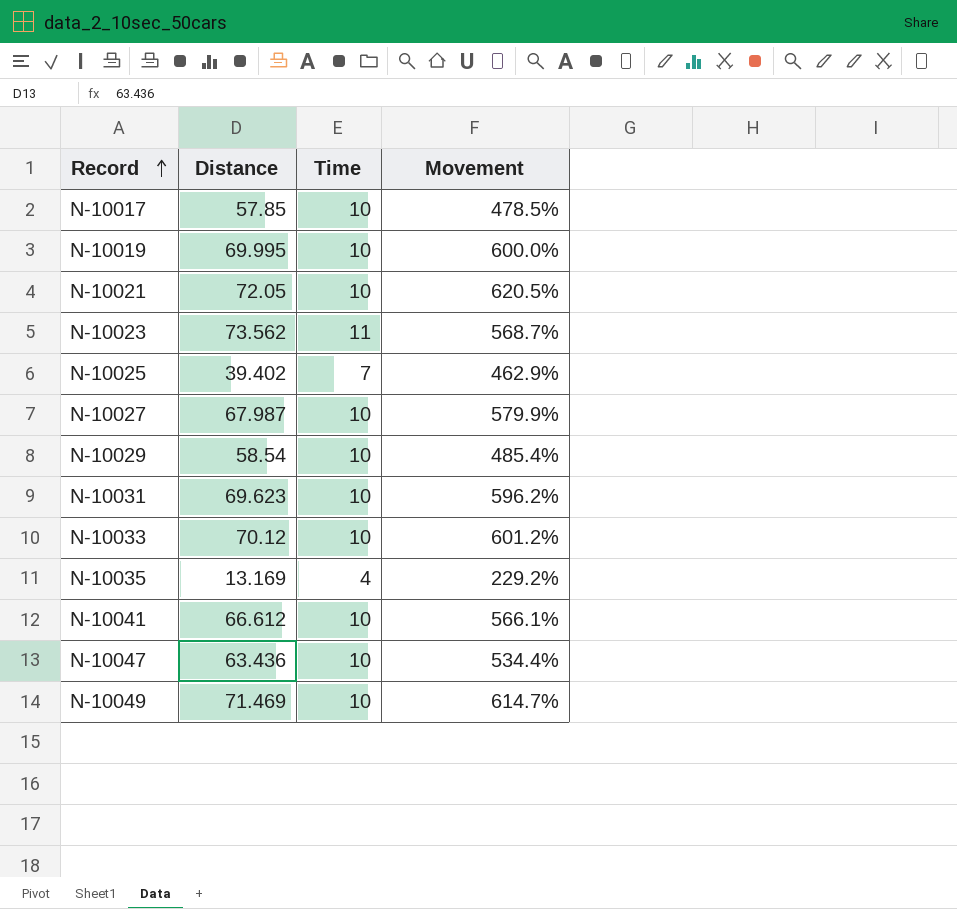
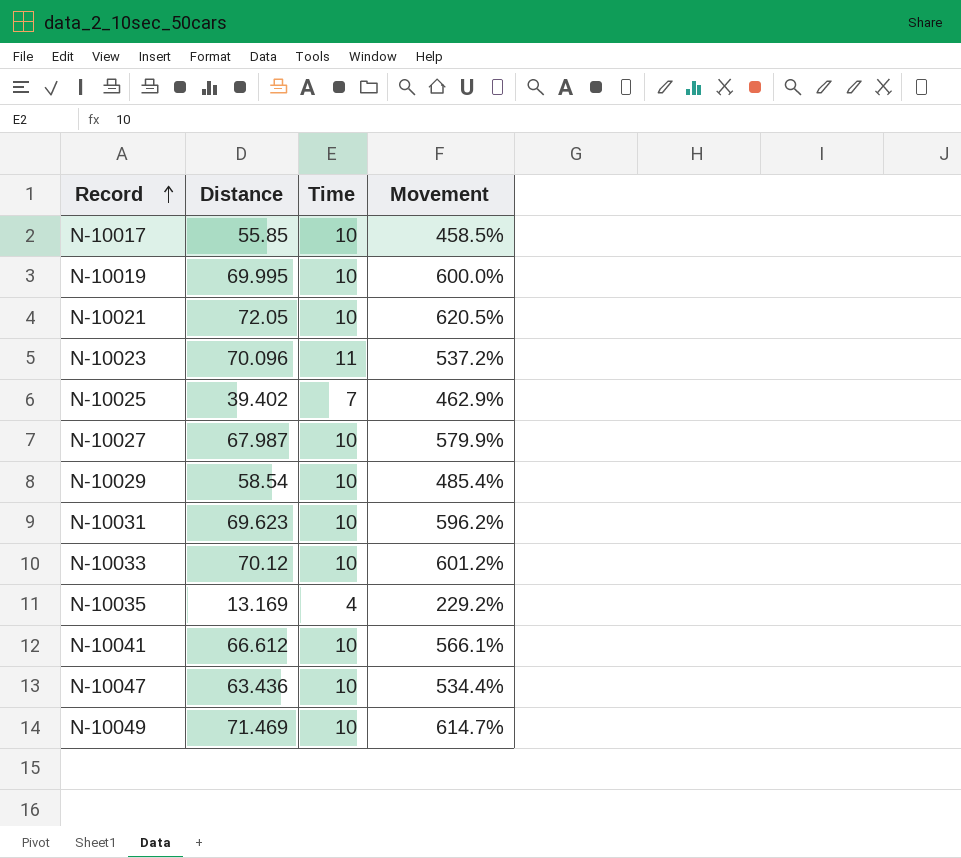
N-10017 | Distance: 57.85 -> 55.85
N-10017 | Movement: 478.5% -> 458.5%
N-10023 | Distance: 73.562 -> 70.096
N-10023 | Movement: 568.7% -> 537.2%

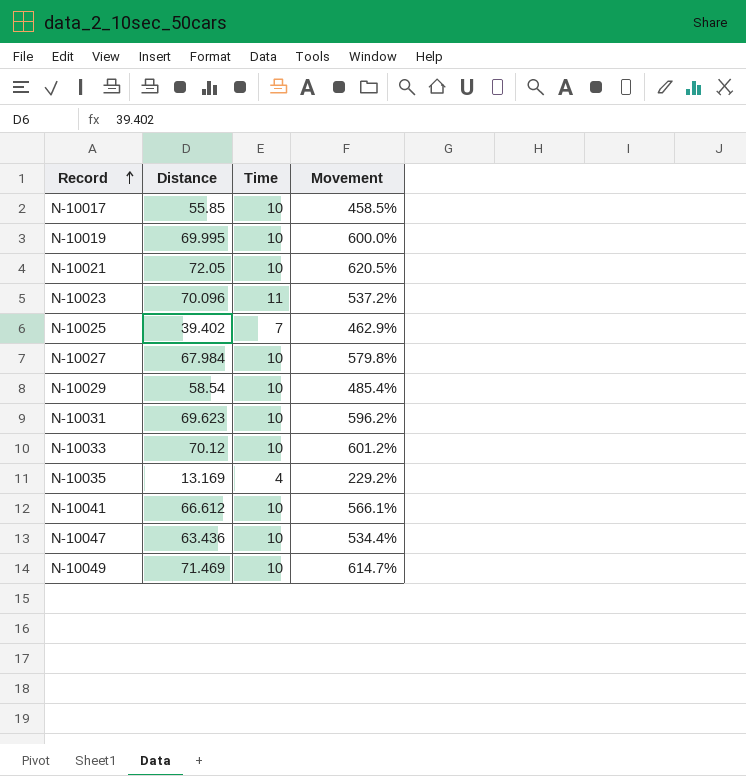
N-10027 | Distance: 67.987 -> 67.984
N-10027 | Movement: 579.9% -> 579.8%

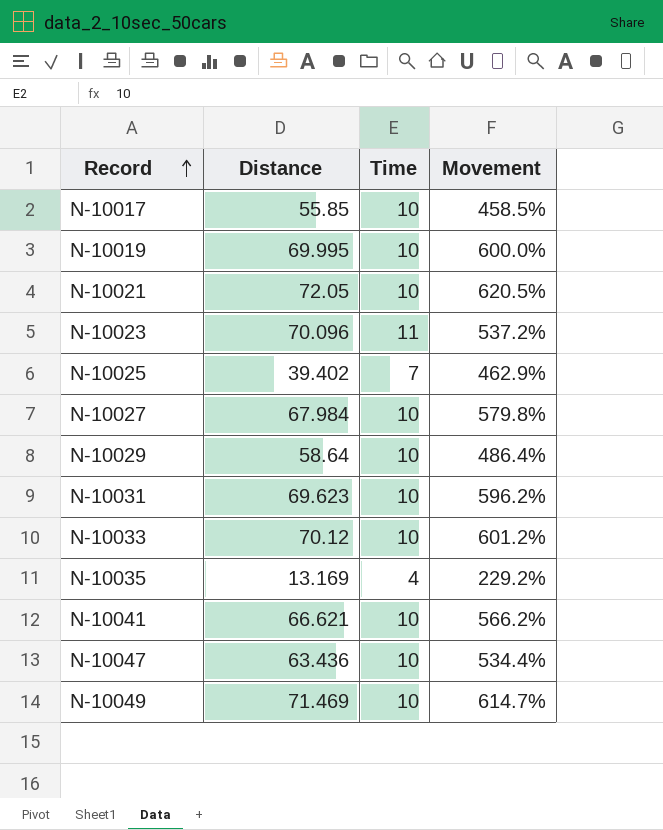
N-10029 | Distance: 58.54 -> 58.64
N-10029 | Movement: 485.4% -> 486.4%
N-10041 | Distance: 66.612 -> 66.621
N-10041 | Movement: 566.1% -> 566.2%

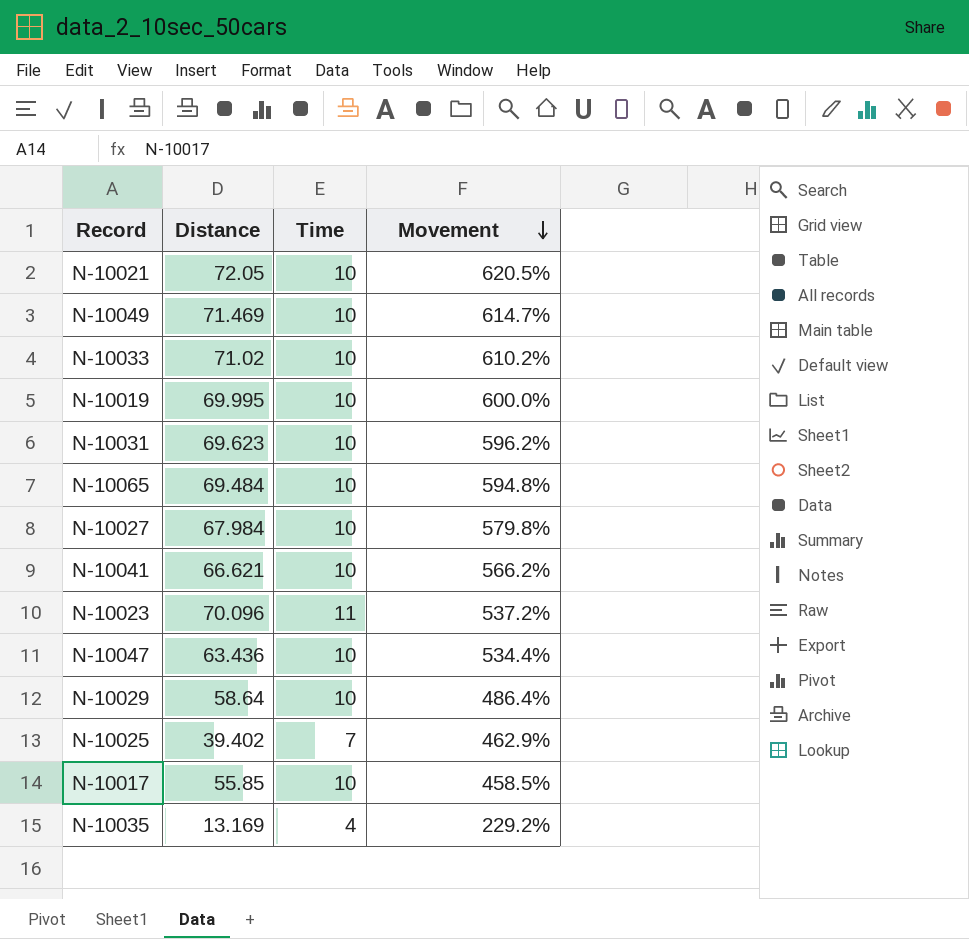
row order: Record ascending -> Movement descending
N-10033 | Distance: 70.12 -> 71.02
N-10033 | Movement: 601.2% -> 610.2%
row N-10065: none -> 69.484 | 10 | 594.8%

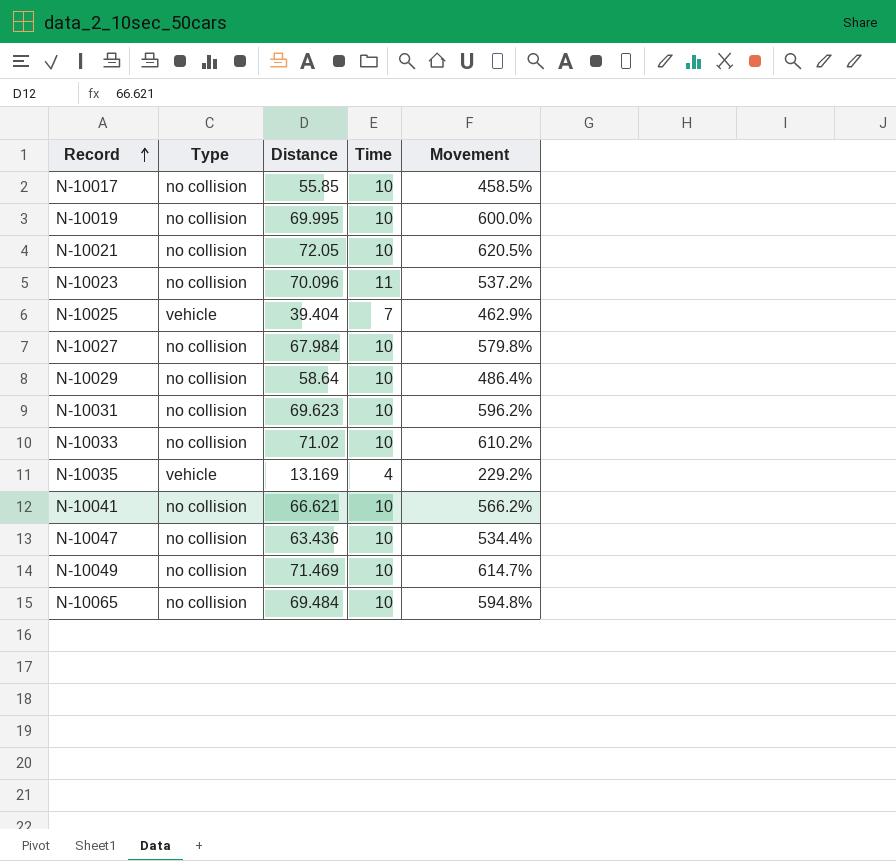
row order: Movement descending -> Record ascending
column Type | position: none -> 2
N-10025 | Distance: 39.402 -> 39.404

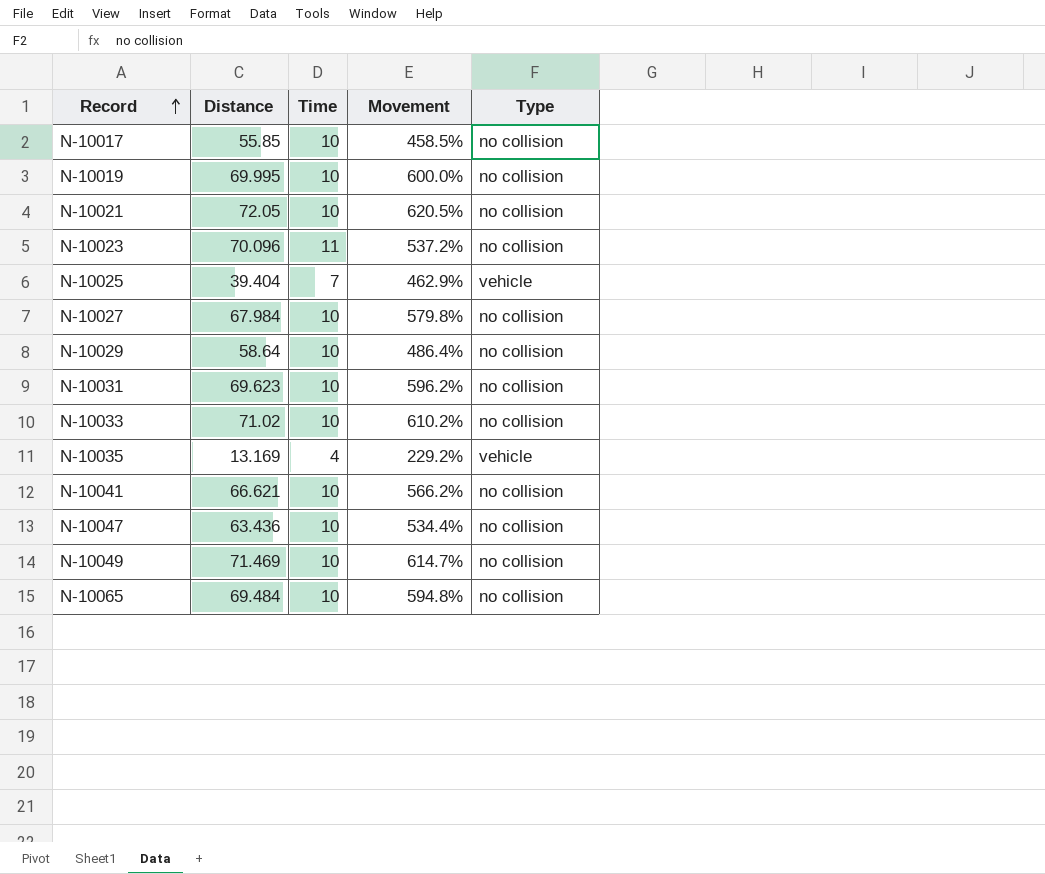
column Type | position: 2 -> 5

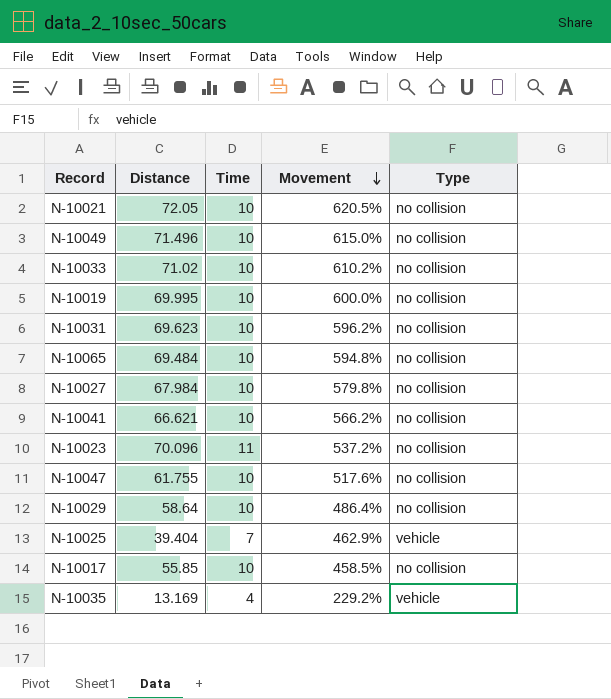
row order: Record ascending -> Movement descending
N-10049 | Distance: 71.469 -> 71.496
N-10049 | Movement: 614.7% -> 615.0%
N-10047 | Distance: 63.436 -> 61.755
N-10047 | Movement: 534.4% -> 517.6%

